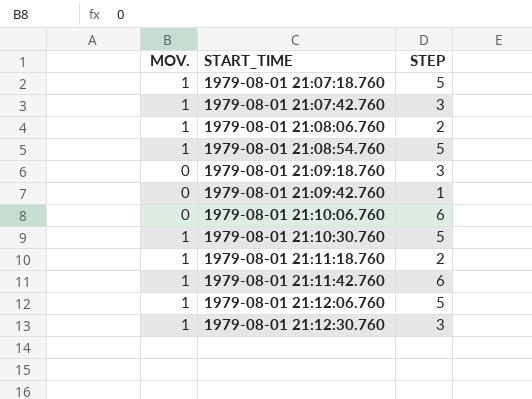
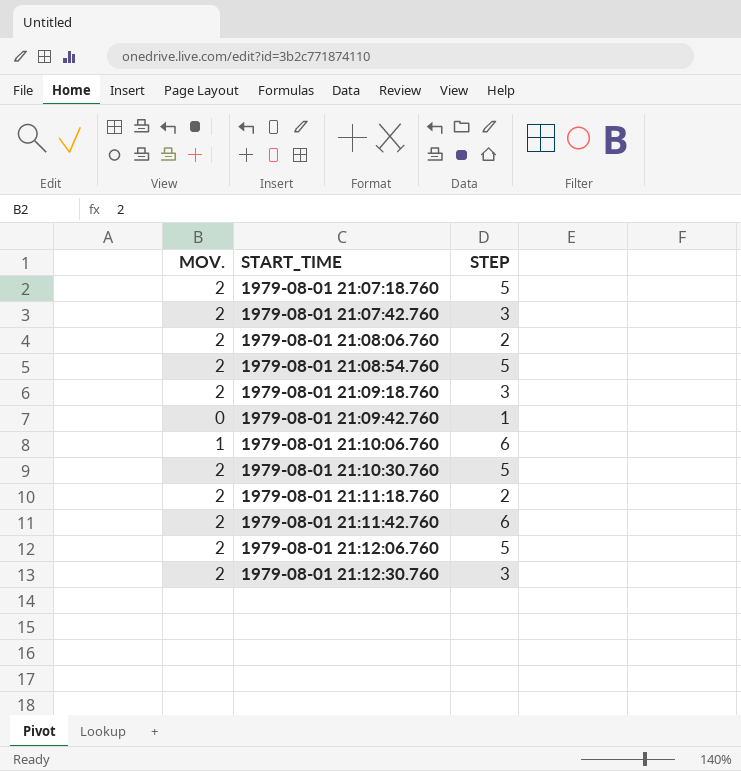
1979-08-01 21:07:18.760 | MOV.: 1 -> 2
1979-08-01 21:07:42.760 | MOV.: 1 -> 2
1979-08-01 21:08:06.760 | MOV.: 1 -> 2
1979-08-01 21:08:54.760 | MOV.: 1 -> 2
1979-08-01 21:09:18.760 | MOV.: 0 -> 2
1979-08-01 21:10:06.760 | MOV.: 0 -> 1
1979-08-01 21:10:30.760 | MOV.: 1 -> 2
1979-08-01 21:11:18.760 | MOV.: 1 -> 2
1979-08-01 21:11:42.760 | MOV.: 1 -> 2
1979-08-01 21:12:06.760 | MOV.: 1 -> 2
1979-08-01 21:12:30.760 | MOV.: 1 -> 2

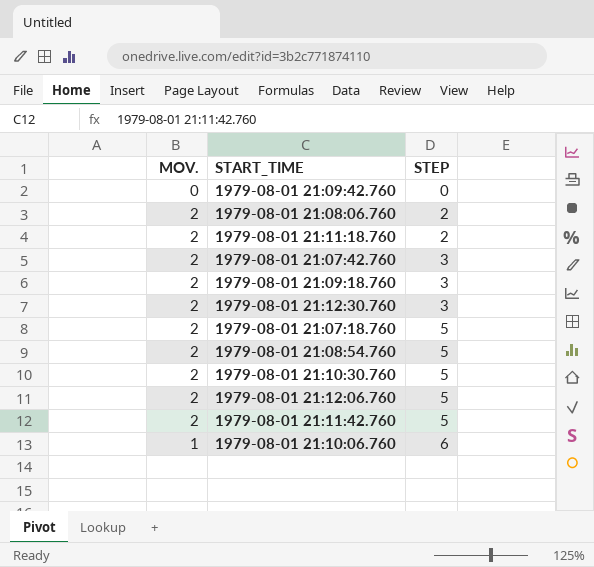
row order: START_TIME ascending -> STEP ascending
1979-08-01 21:09:42.760 | STEP: 1 -> 0
1979-08-01 21:11:42.760 | STEP: 6 -> 5

